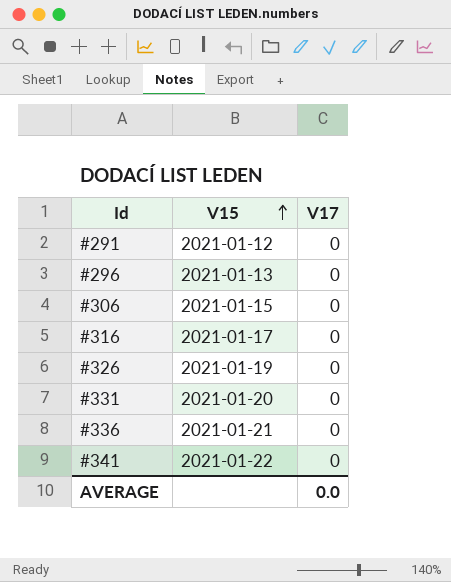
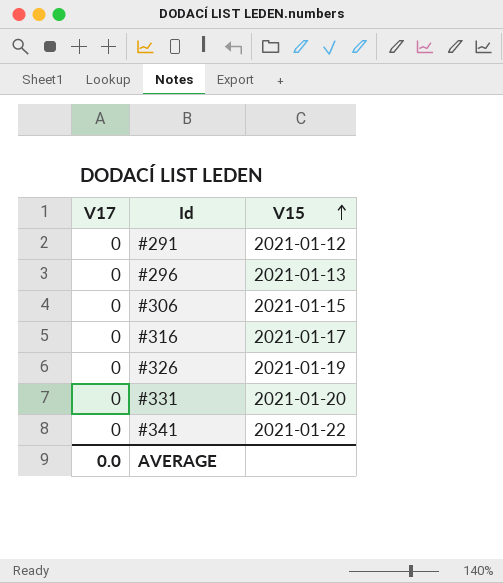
column V17 | position: 3 -> 1
row #336: 2021-01-21 | 0 -> none

